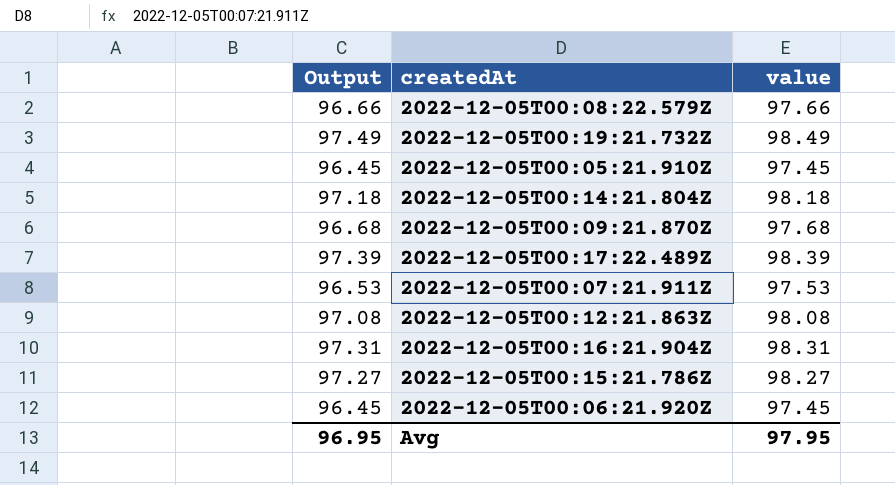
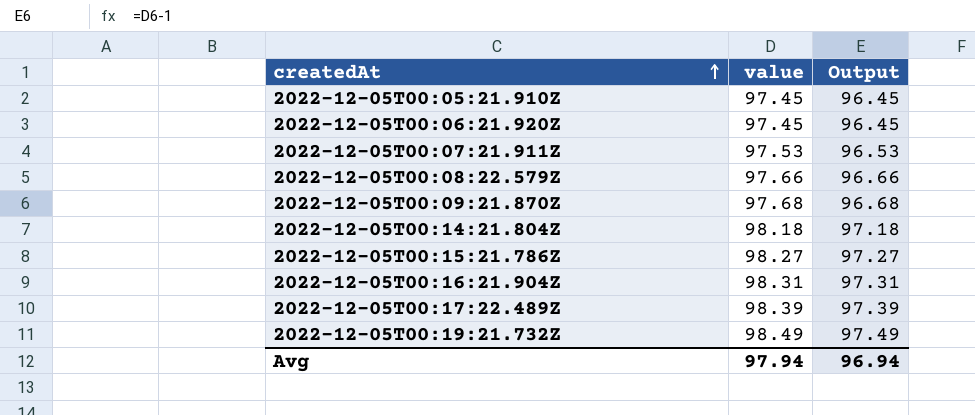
row order: none -> createdAt ascending
column Output | position: 1 -> 3
row 2022-12-05T00:12:21.863Z: 97.08 | 98.08 -> none
Avg | value: 97.95 -> 97.94
Avg | Output: 96.95 -> 96.94

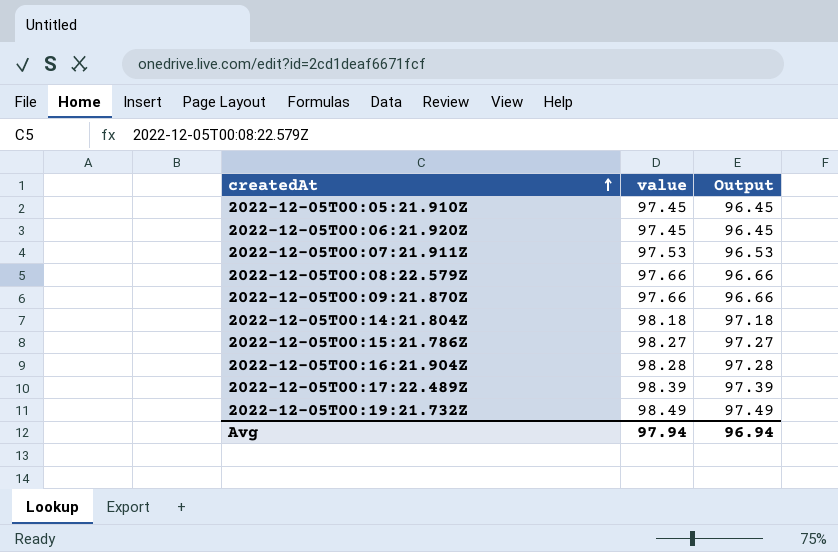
2022-12-05T00:09:21.870Z | value: 97.68 -> 97.66
2022-12-05T00:09:21.870Z | Output: 96.68 -> 96.66
2022-12-05T00:16:21.904Z | value: 98.31 -> 98.28
2022-12-05T00:16:21.904Z | Output: 97.31 -> 97.28

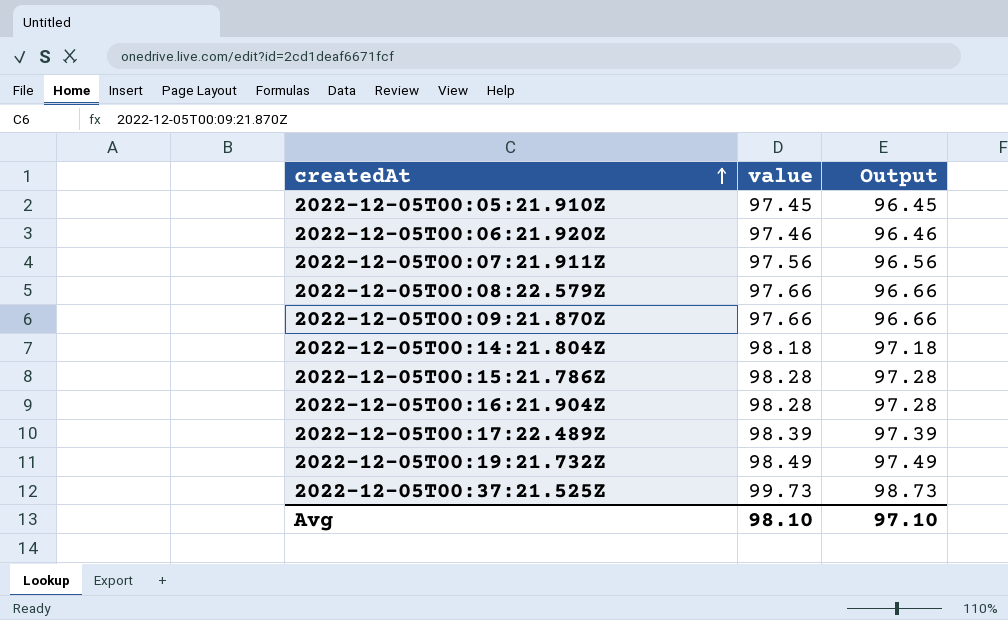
2022-12-05T00:06:21.920Z | value: 97.45 -> 97.46
2022-12-05T00:06:21.920Z | Output: 96.45 -> 96.46
2022-12-05T00:07:21.911Z | value: 97.53 -> 97.56
2022-12-05T00:07:21.911Z | Output: 96.53 -> 96.56
2022-12-05T00:15:21.786Z | value: 98.27 -> 98.28
2022-12-05T00:15:21.786Z | Output: 97.27 -> 97.28
row 2022-12-05T00:37:21.525Z: none -> 99.73 | 98.73
Avg | value: 97.94 -> 98.10
Avg | Output: 96.94 -> 97.10

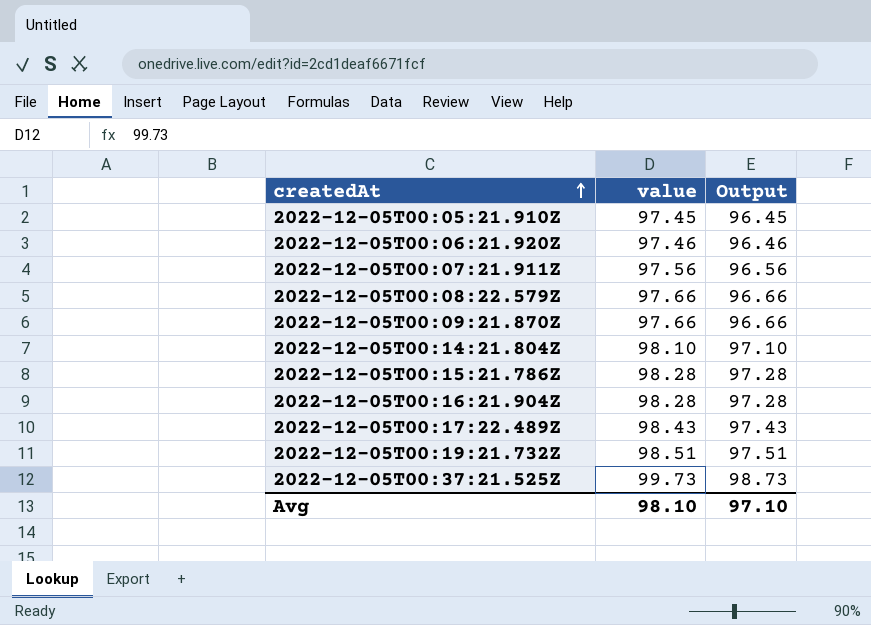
2022-12-05T00:14:21.804Z | value: 98.18 -> 98.10
2022-12-05T00:14:21.804Z | Output: 97.18 -> 97.10
2022-12-05T00:17:22.489Z | value: 98.39 -> 98.43
2022-12-05T00:17:22.489Z | Output: 97.39 -> 97.43
2022-12-05T00:19:21.732Z | value: 98.49 -> 98.51
2022-12-05T00:19:21.732Z | Output: 97.49 -> 97.51

